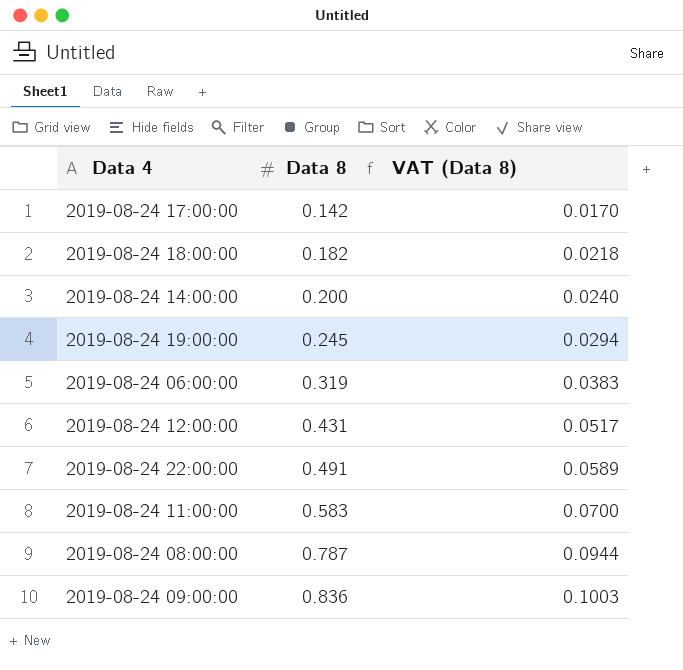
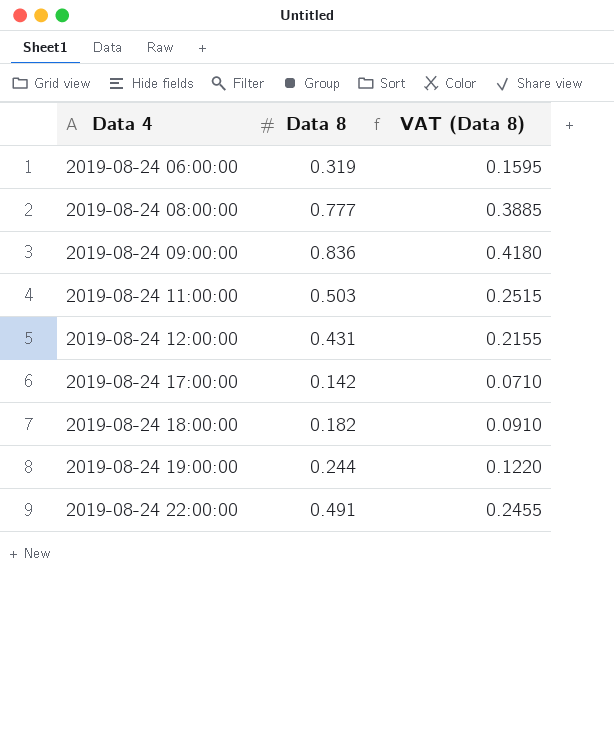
row order: Data 8 ascending -> Data 4 ascending
column VAT (Data 8) | formula: [Data 8] * 0.12 -> [Data 8] * 0.5
row 2019-08-24 14:00:00: 0.200 | 0.0240 -> none
2019-08-24 08:00:00 | Data 8: 0.787 -> 0.777
2019-08-24 11:00:00 | Data 8: 0.583 -> 0.503
2019-08-24 19:00:00 | Data 8: 0.245 -> 0.244

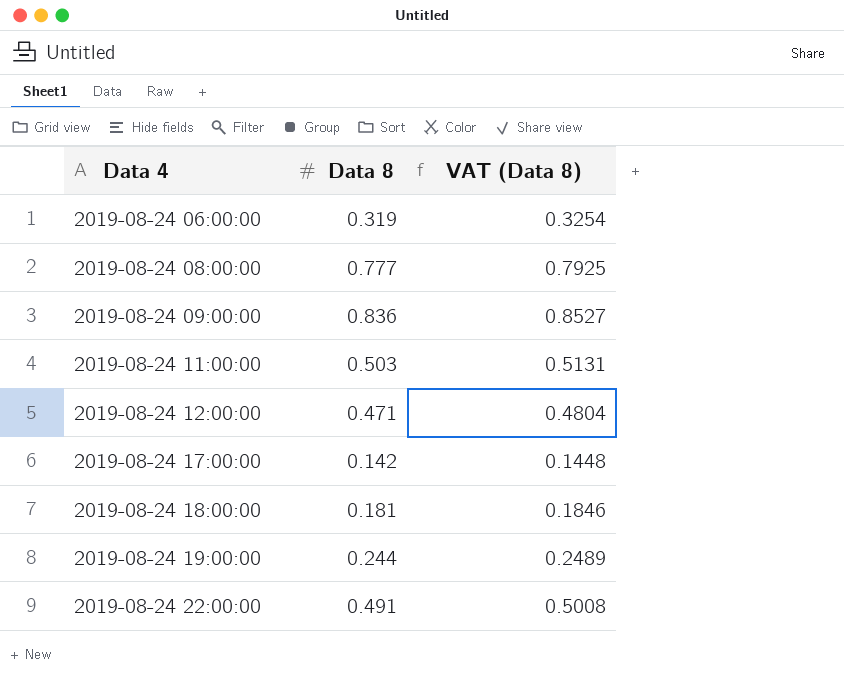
column VAT (Data 8) | formula: [Data 8] * 0.5 -> [Data 8] * 1.02
2019-08-24 12:00:00 | Data 8: 0.431 -> 0.471
2019-08-24 18:00:00 | Data 8: 0.182 -> 0.181

